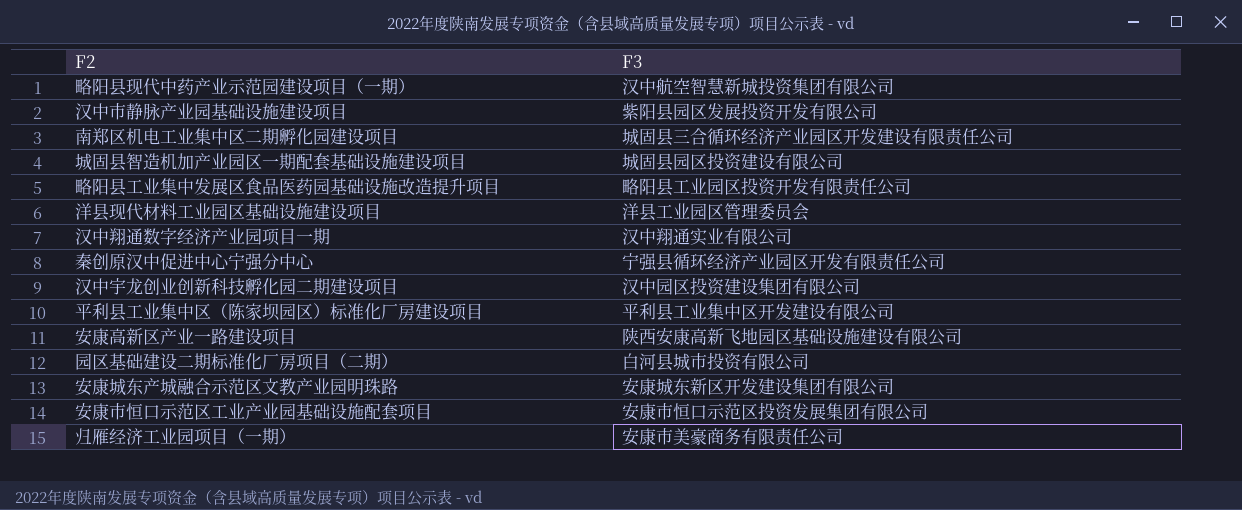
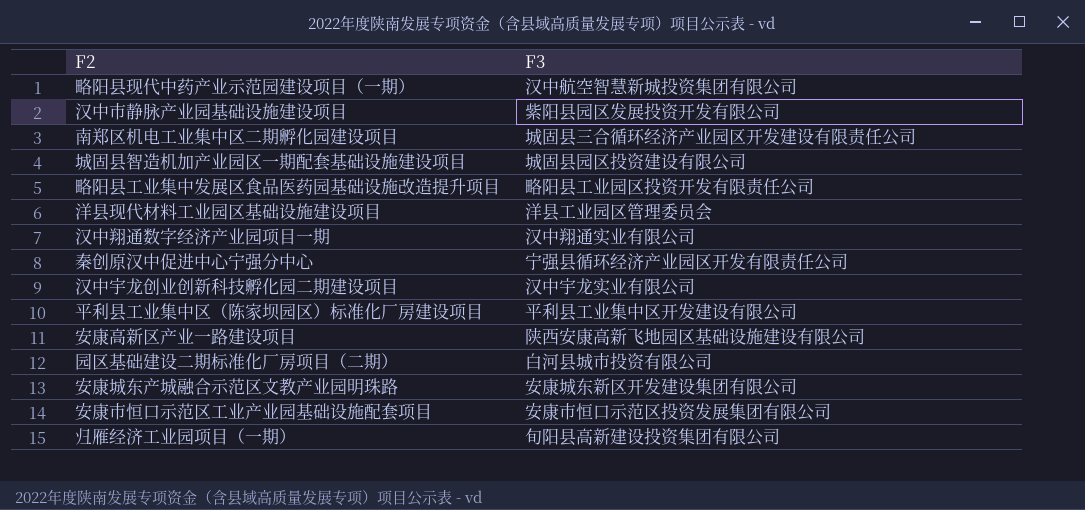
汉中宇龙创业创新科技孵化园二期建设项目 | F3: 汉中园区投资建设集团有限公司 -> 汉中宇龙实业有限公司
归雁经济工业园项目（一期） | F3: 安康市美豪商务有限责任公司 -> 旬阳县高新建设投资集团有限公司

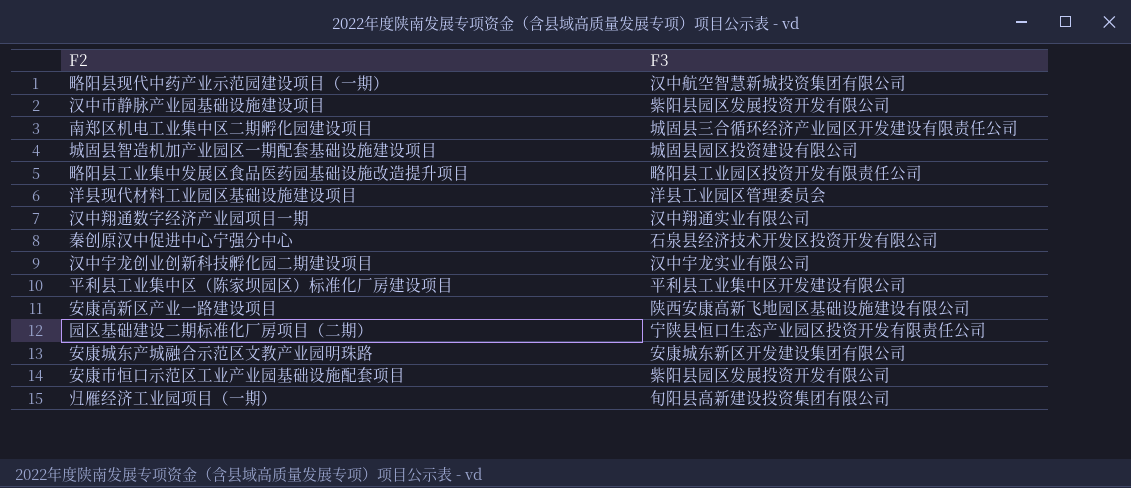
秦创原汉中促进中心宁强分中心 | F3: 宁强县循环经济产业园区开发有限责任公司 -> 石泉县经济技术开发区投资开发有限公司
园区基础建设二期标准化厂房项目（二期） | F3: 白河县城市投资有限公司 -> 宁陕县恒口生态产业园区投资开发有限责任公司
安康市恒口示范区工业产业园基础设施配套项目 | F3: 安康市恒口示范区投资发展集团有限公司 -> 紫阳县园区发展投资开发有限公司

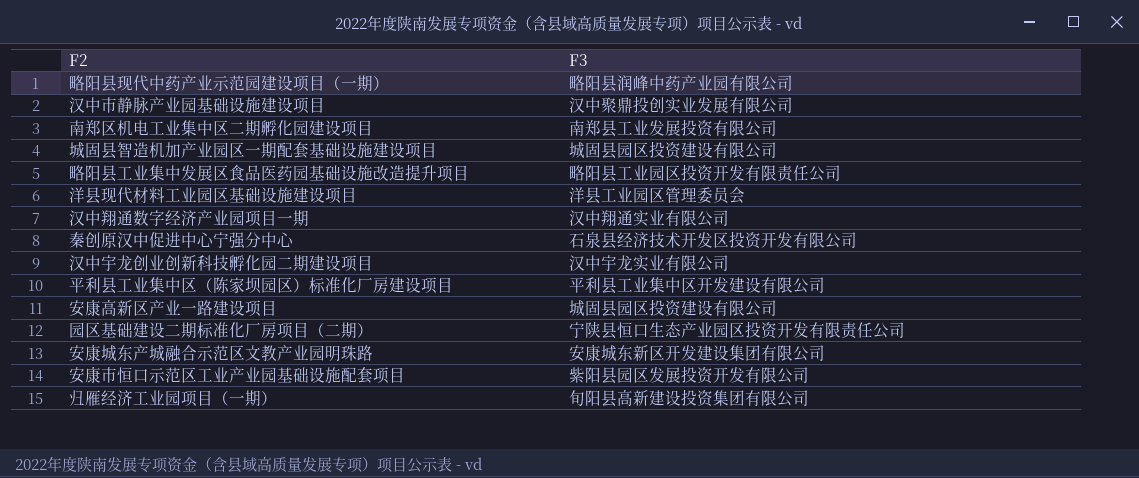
略阳县现代中药产业示范园建设项目（一期） | F3: 汉中航空智慧新城投资集团有限公司 -> 略阳县润峰中药产业园有限公司
汉中市静脉产业园基础设施建设项目 | F3: 紫阳县园区发展投资开发有限公司 -> 汉中聚鼎投创实业发展有限公司
南郑区机电工业集中区二期孵化园建设项目 | F3: 城固县三合循环经济产业园区开发建设有限责任公司 -> 南郑县工业发展投资有限公司
安康高新区产业一路建设项目 | F3: 陕西安康高新飞地园区基础设施建设有限公司 -> 城固县园区投资建设有限公司

